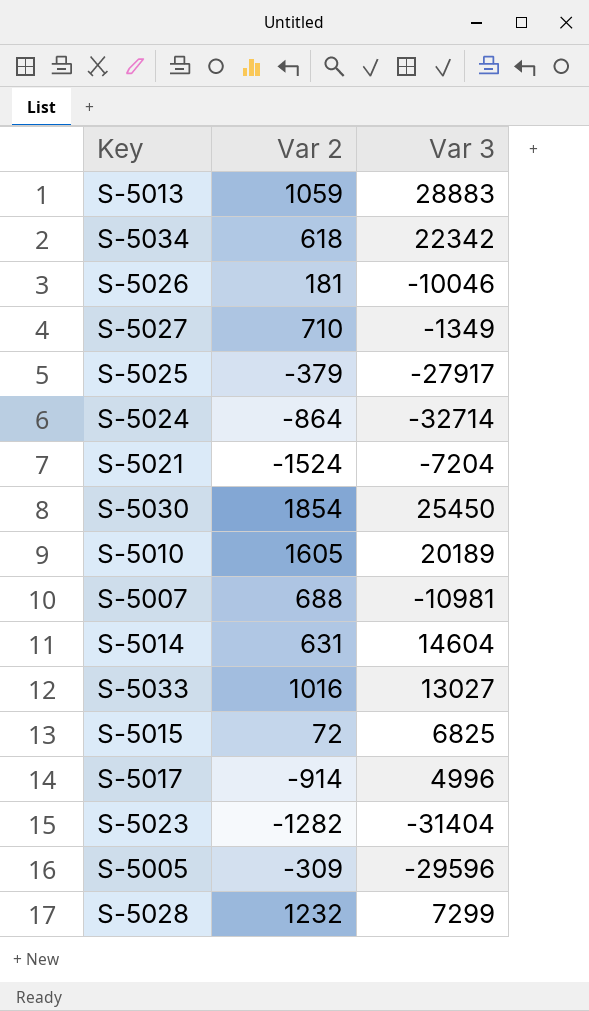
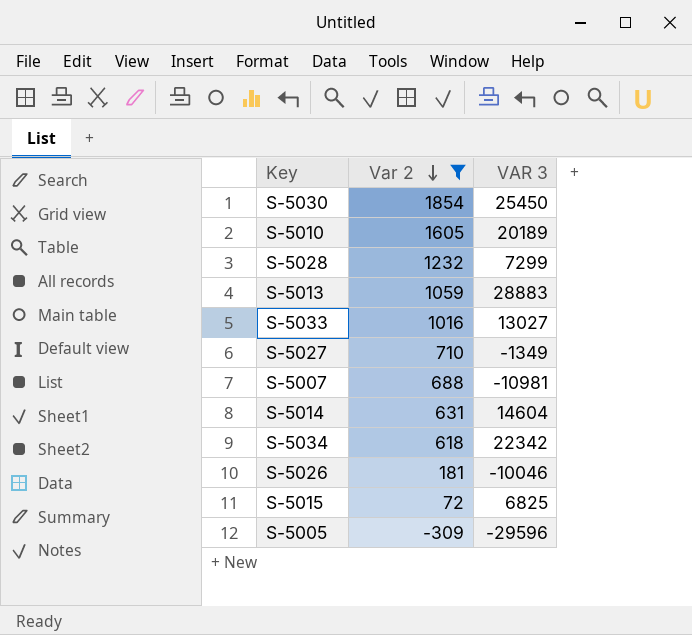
filter: none -> Var 2 >= -309
row order: none -> Var 2 descending
column name: Var 3 -> VAR 3

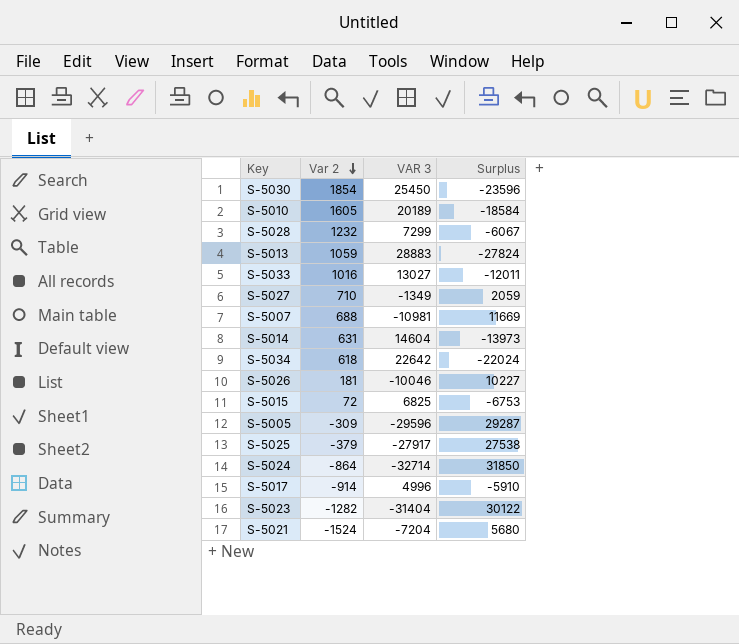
filter: Var 2 >= -309 -> none
column Surplus | formula: none -> [Var 2] - [VAR 3]
S-5034 | VAR 3: 22342 -> 22642

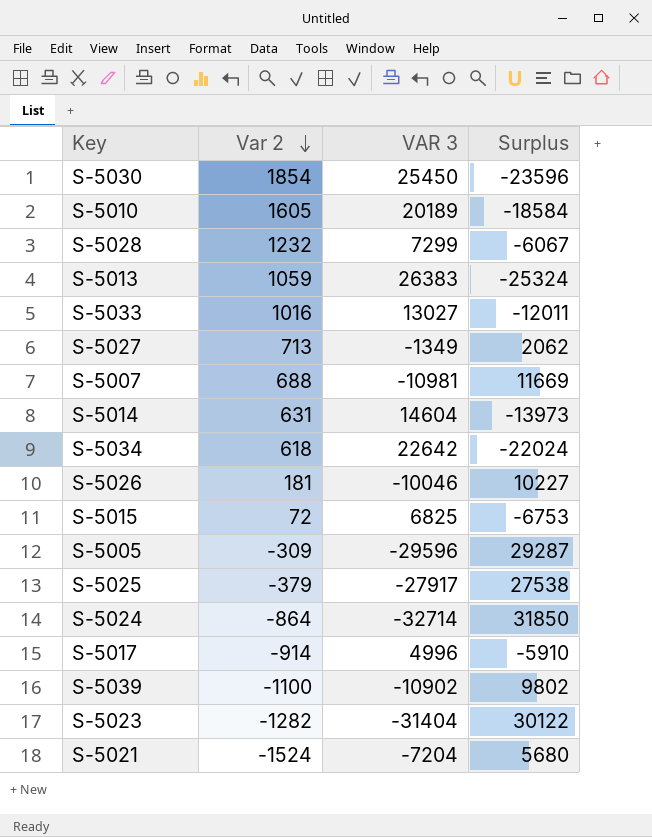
S-5013 | VAR 3: 28883 -> 26383
S-5013 | Surplus: -27824 -> -25324
S-5027 | Var 2: 710 -> 713
S-5027 | Surplus: 2059 -> 2062
row S-5039: none -> -1100 | -10902 | 9802

